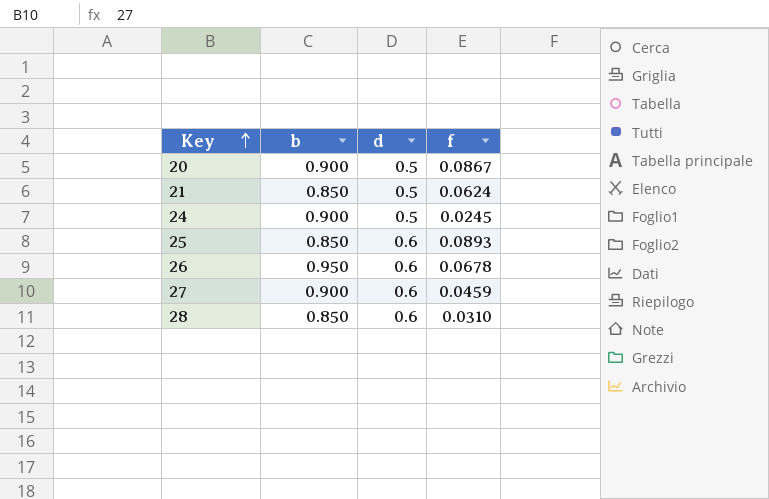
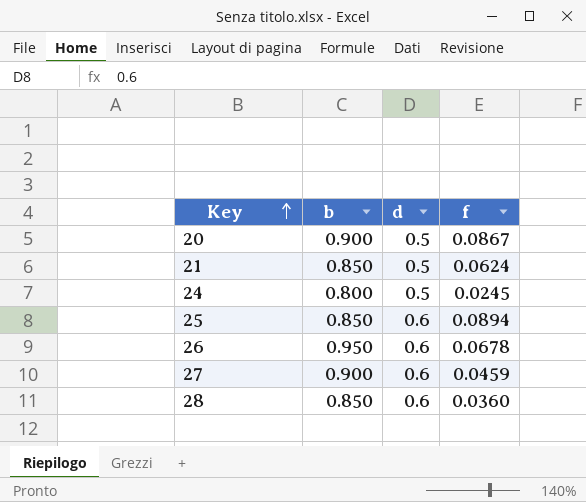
24 | b: 0.900 -> 0.800
25 | f: 0.0893 -> 0.0894
28 | f: 0.0310 -> 0.0360

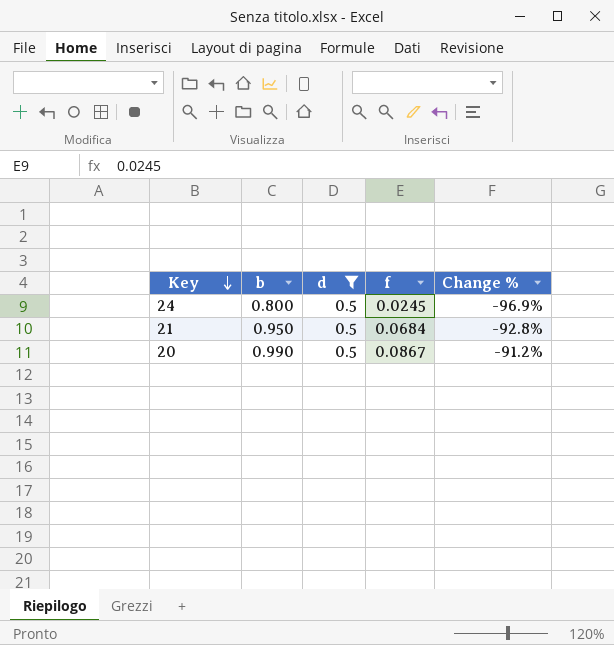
filter: none -> d = 0.5
row order: Key ascending -> Key descending
column Change % | formula: none -> ([f] - [b]) / [b]
21 | b: 0.850 -> 0.950
21 | f: 0.0624 -> 0.0684
20 | b: 0.900 -> 0.990

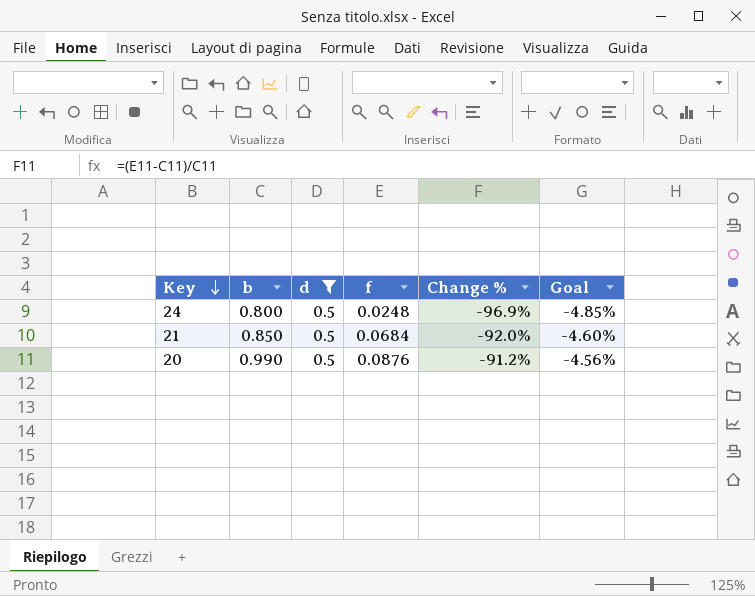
column Goal | formula: none -> [Change %] * 0.05
24 | f: 0.0245 -> 0.0248
21 | b: 0.950 -> 0.850
21 | Change %: -92.8% -> -92.0%
20 | f: 0.0867 -> 0.0876

